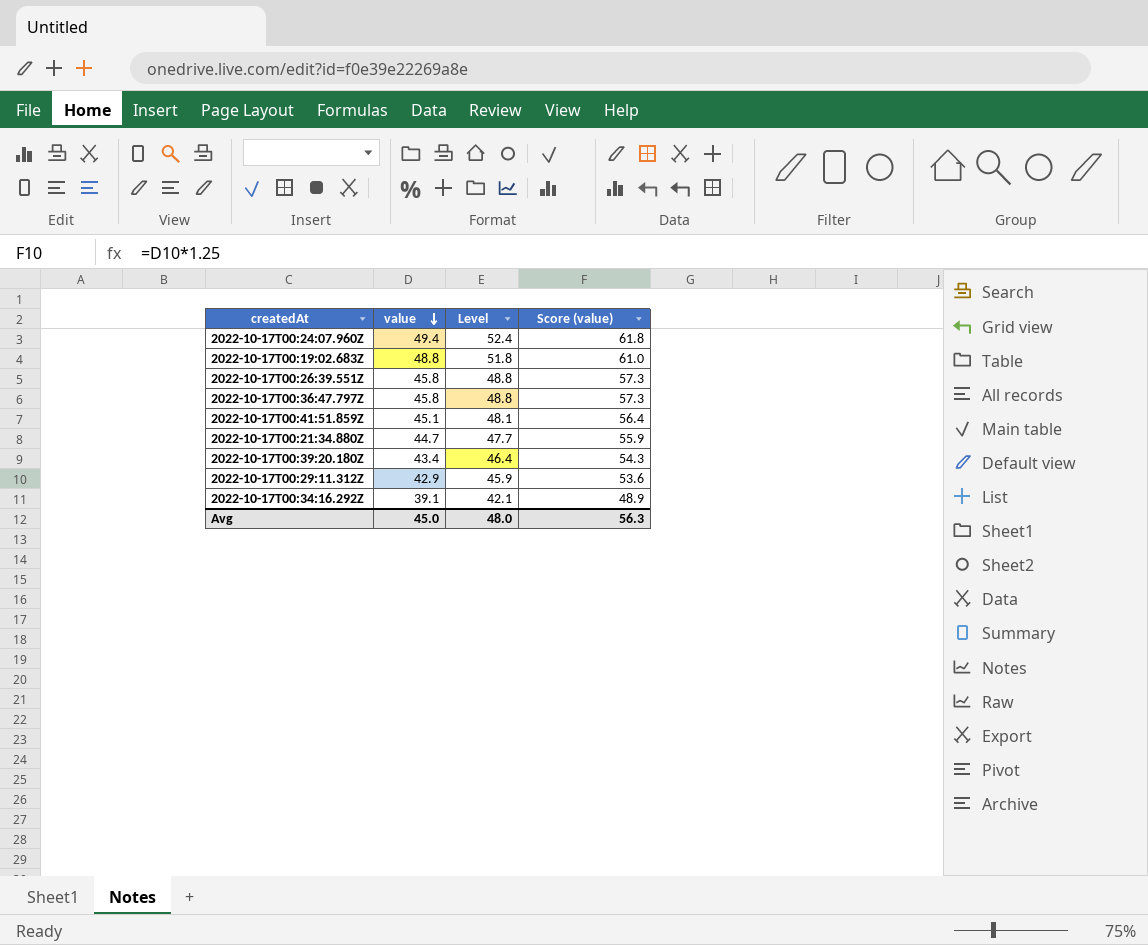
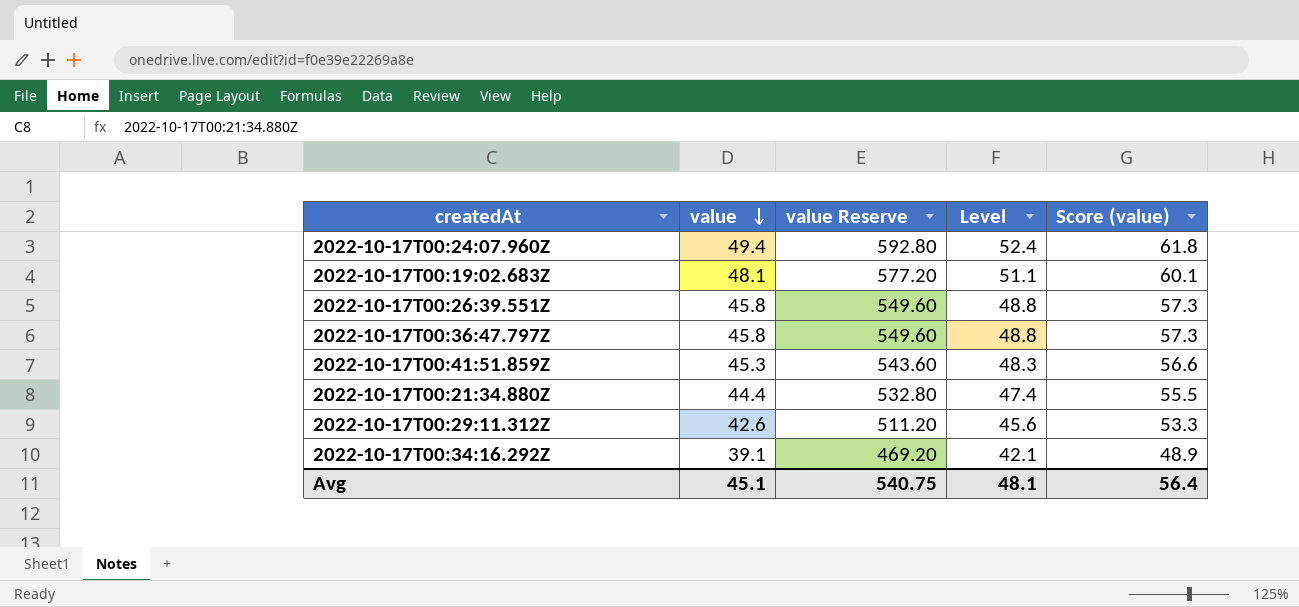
column value Reserve | formula: none -> [value] * 12
row 2022-10-17T00:39:20.180Z: 43.4 | 46.4 | 54.3 -> none
2022-10-17T00:19:02.683Z | value: 48.8 -> 48.1
2022-10-17T00:19:02.683Z | Level: 51.8 -> 51.1
2022-10-17T00:19:02.683Z | Score (value): 61.0 -> 60.1
2022-10-17T00:41:51.859Z | value: 45.1 -> 45.3
2022-10-17T00:41:51.859Z | Level: 48.1 -> 48.3
2022-10-17T00:41:51.859Z | Score (value): 56.4 -> 56.6
2022-10-17T00:21:34.880Z | value: 44.7 -> 44.4
2022-10-17T00:21:34.880Z | Level: 47.7 -> 47.4
2022-10-17T00:21:34.880Z | Score (value): 55.9 -> 55.5
2022-10-17T00:29:11.312Z | value: 42.9 -> 42.6
2022-10-17T00:29:11.312Z | Level: 45.9 -> 45.6
2022-10-17T00:29:11.312Z | Score (value): 53.6 -> 53.3
Avg | value: 45.0 -> 45.1
Avg | Level: 48.0 -> 48.1
Avg | Score (value): 56.3 -> 56.4

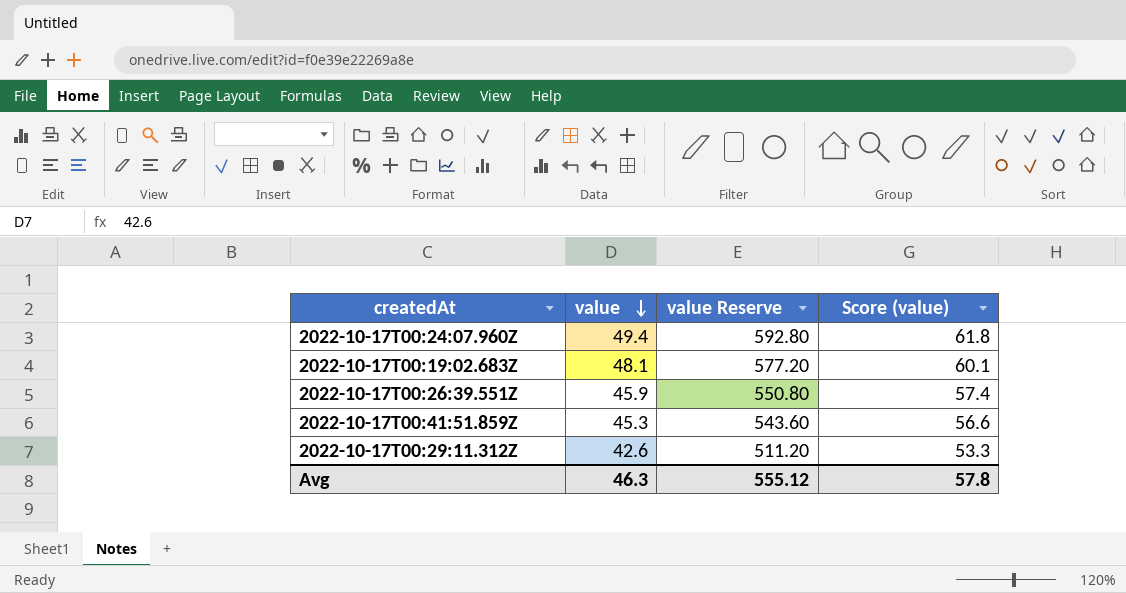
column Level | formula: [value] + 3 -> none
row 2022-10-17T00:36:47.797Z: 45.8 | 549.60 | 48.8 | 57.3 -> none
row 2022-10-17T00:21:34.880Z: 44.4 | 532.80 | 47.4 | 55.5 -> none
row 2022-10-17T00:34:16.292Z: 39.1 | 469.20 | 42.1 | 48.9 -> none
2022-10-17T00:26:39.551Z | value: 45.8 -> 45.9
2022-10-17T00:26:39.551Z | value Reserve: 549.60 -> 550.80
2022-10-17T00:26:39.551Z | Score (value): 57.3 -> 57.4
Avg | value: 45.1 -> 46.3
Avg | value Reserve: 540.75 -> 555.12
Avg | Score (value): 56.4 -> 57.8

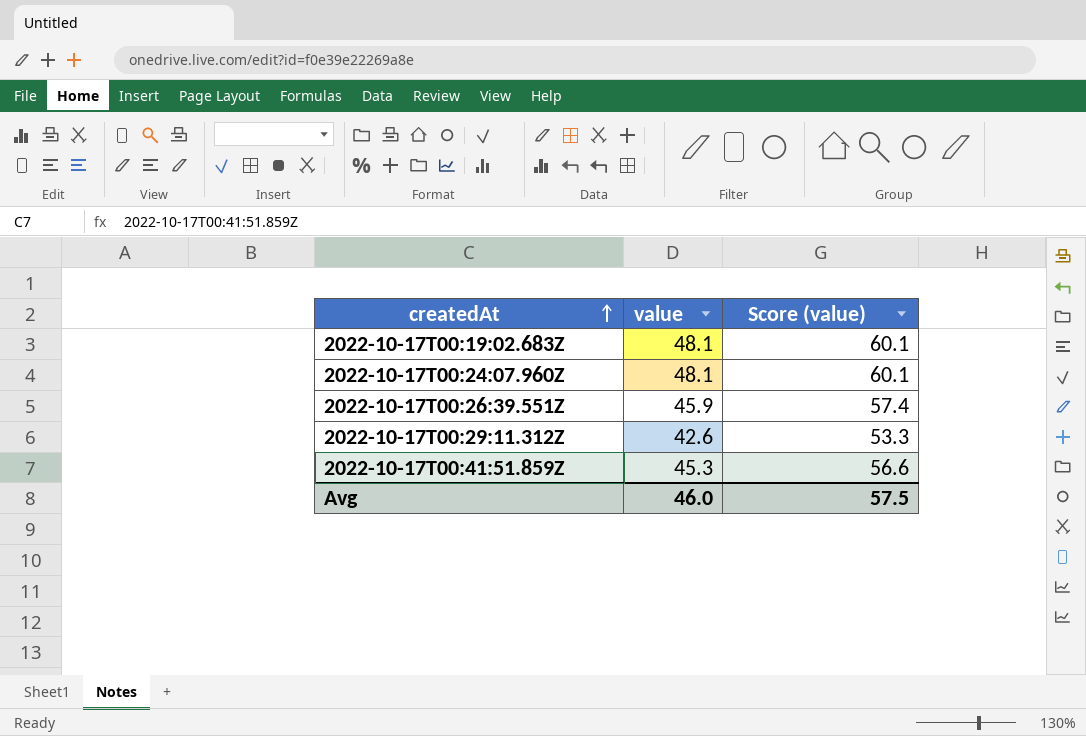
row order: value descending -> createdAt ascending
column value Reserve | formula: [value] * 12 -> none
2022-10-17T00:24:07.960Z | value: 49.4 -> 48.1
2022-10-17T00:24:07.960Z | Score (value): 61.8 -> 60.1
Avg | value: 46.3 -> 46.0
Avg | Score (value): 57.8 -> 57.5

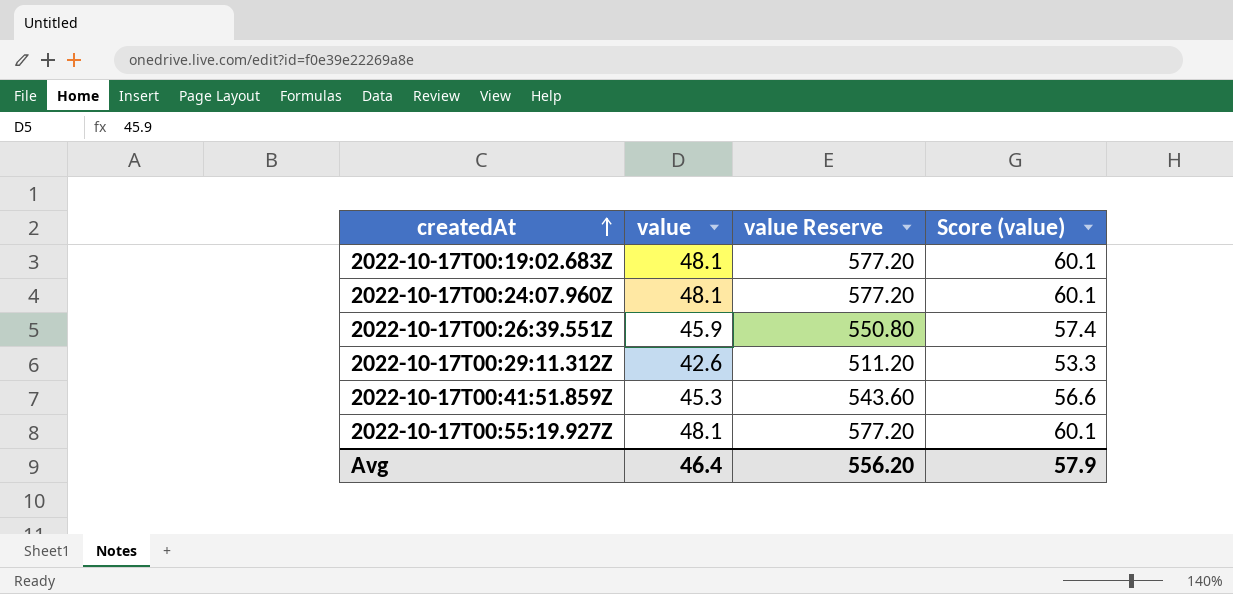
column value Reserve | formula: none -> [value] * 12
row 2022-10-17T00:55:19.927Z: none -> 48.1 | 577.20 | 60.1
Avg | value: 46.0 -> 46.4
Avg | Score (value): 57.5 -> 57.9

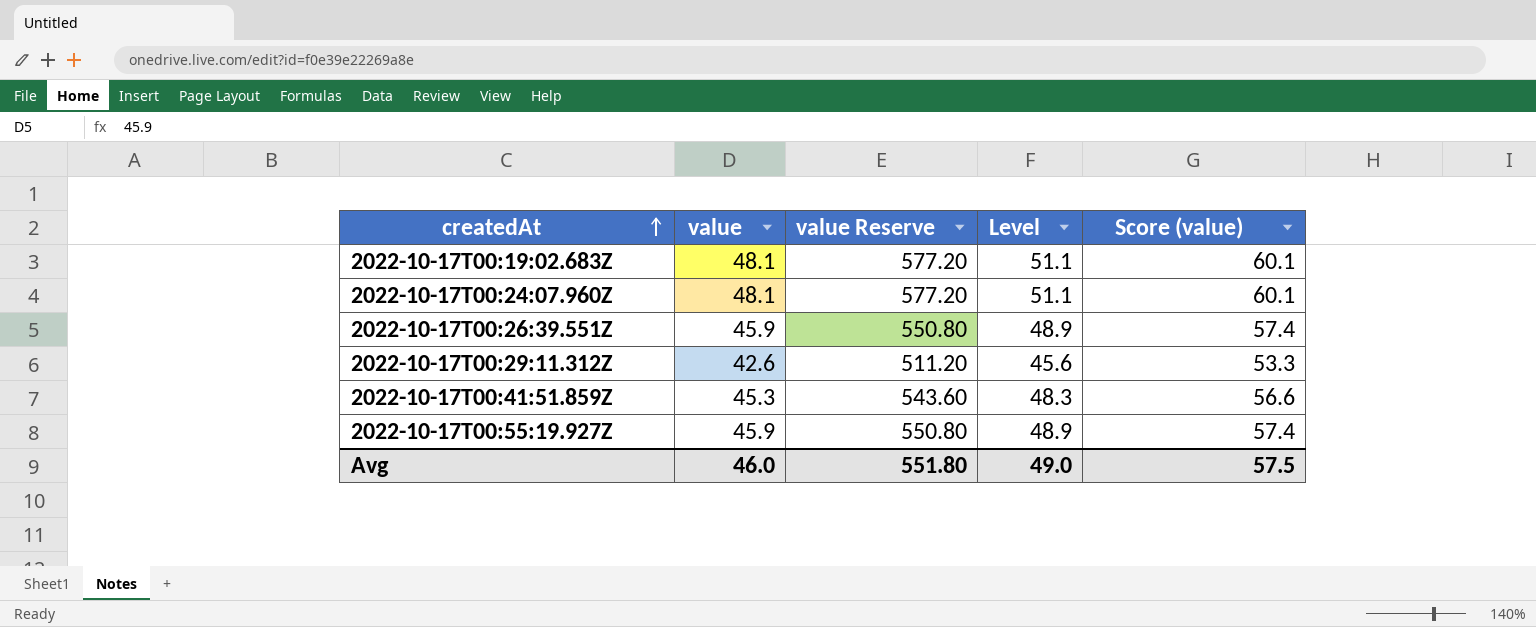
column Level | formula: none -> [value] + 3
2022-10-17T00:55:19.927Z | value: 48.1 -> 45.9
2022-10-17T00:55:19.927Z | value Reserve: 577.20 -> 550.80
2022-10-17T00:55:19.927Z | Score (value): 60.1 -> 57.4
Avg | value: 46.4 -> 46.0
Avg | value Reserve: 556.20 -> 551.80
Avg | Score (value): 57.9 -> 57.5

